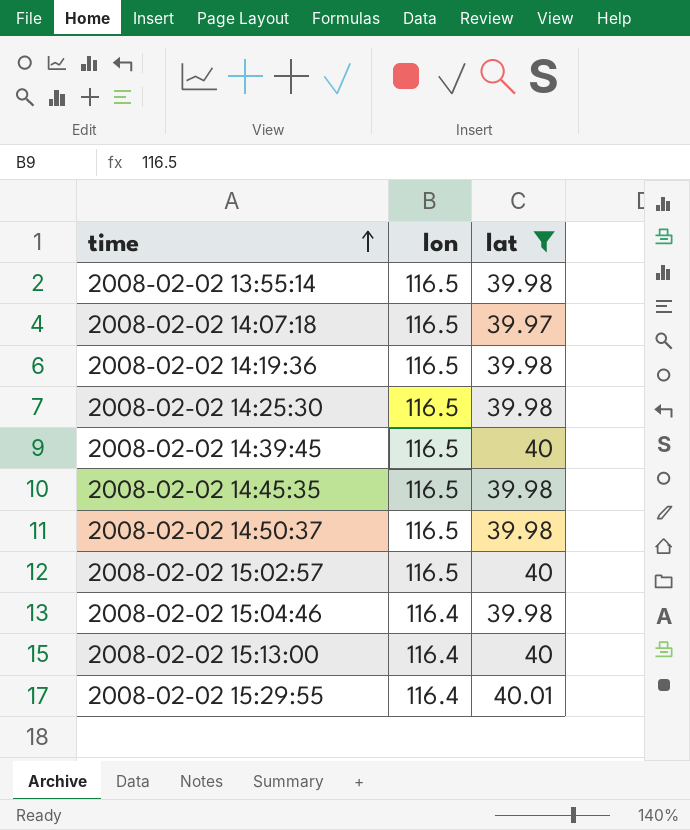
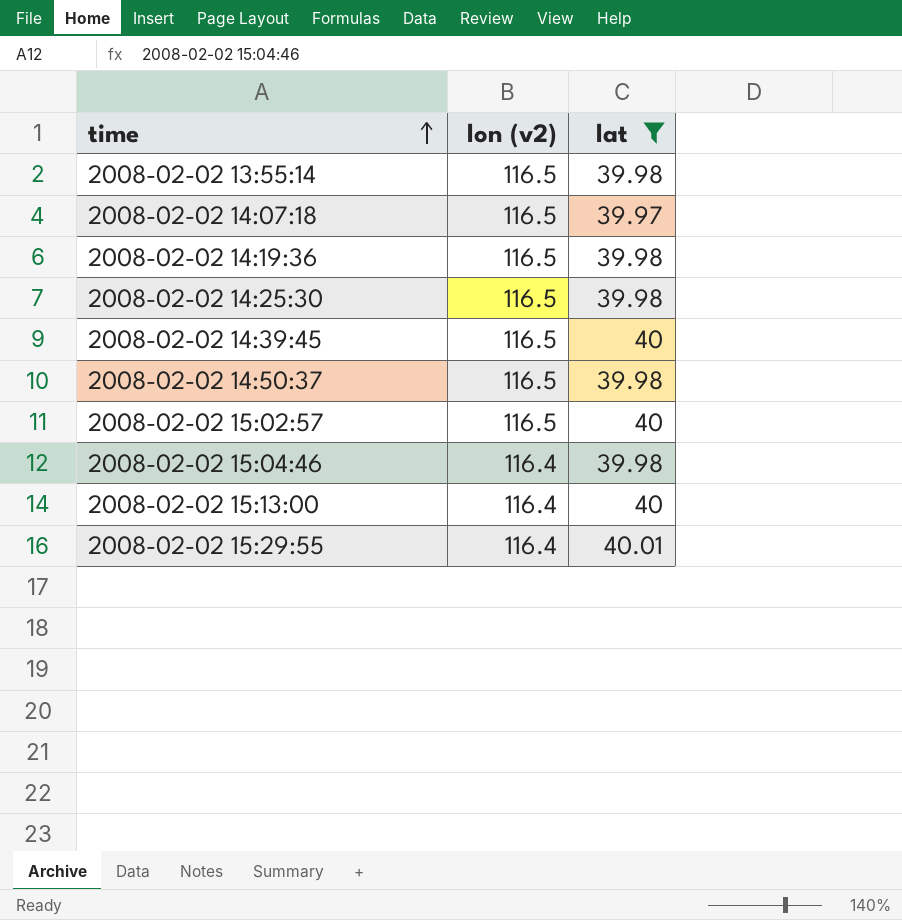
column name: lon -> lon (v2)
row 2008-02-02 14:45:35: 116.5 | 39.98 -> none

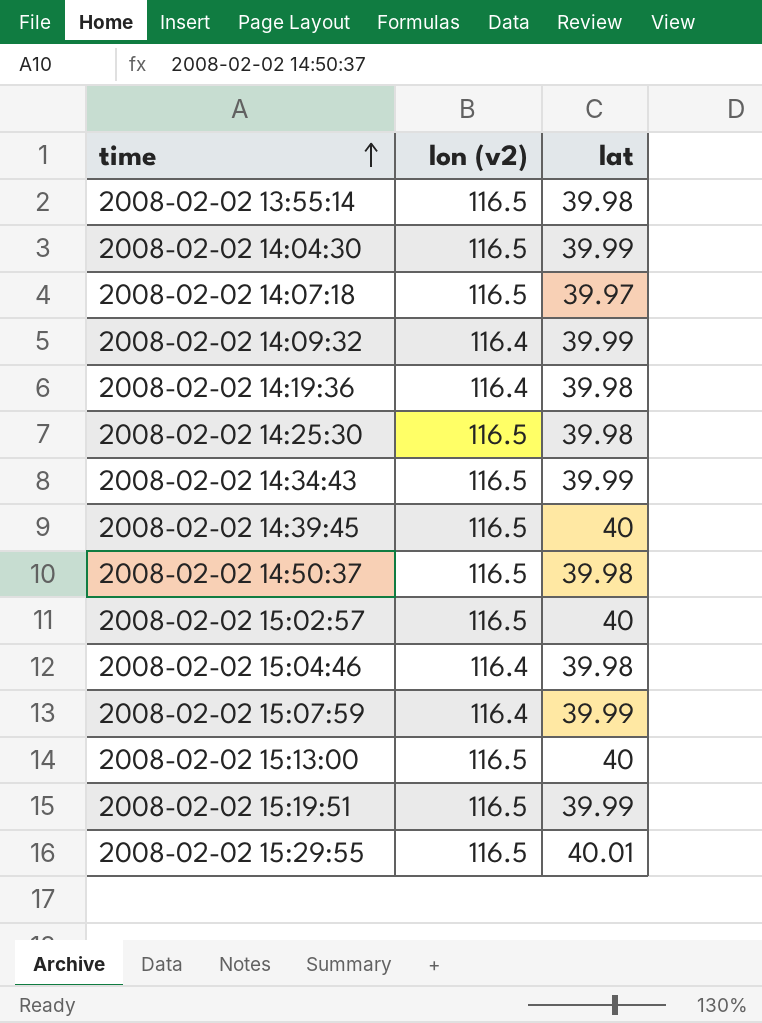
filter: lat != 39.99 -> none
2008-02-02 14:19:36 | lon (v2): 116.5 -> 116.4
2008-02-02 15:13:00 | lon (v2): 116.4 -> 116.5
2008-02-02 15:29:55 | lon (v2): 116.4 -> 116.5

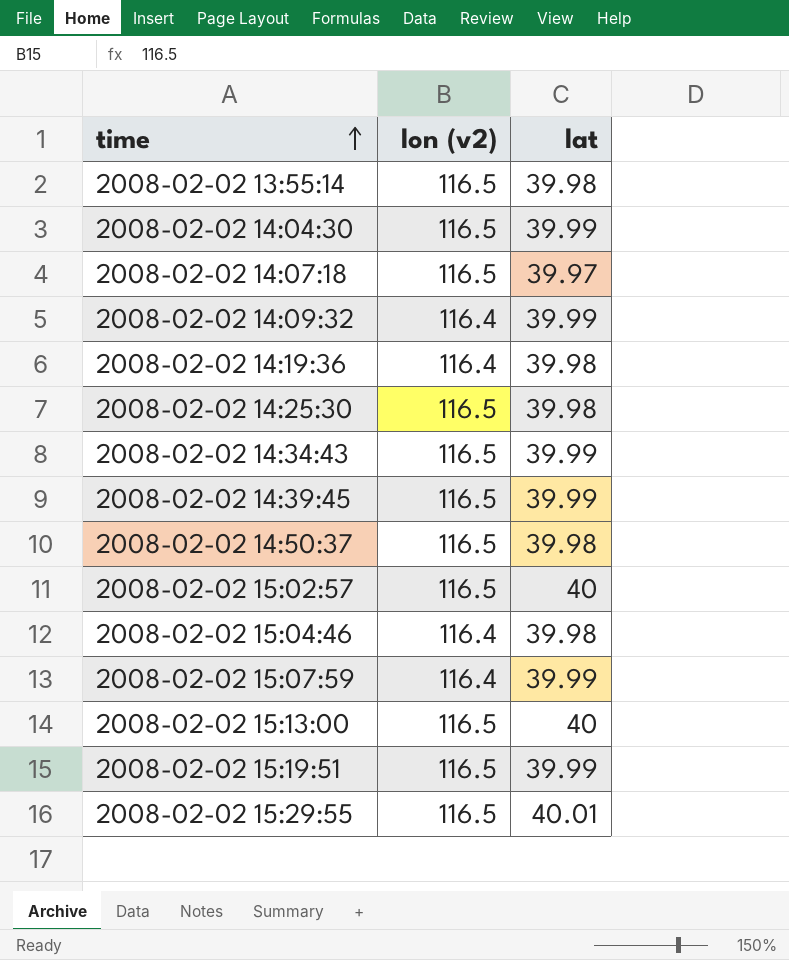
2008-02-02 14:39:45 | lat: 40 -> 39.99

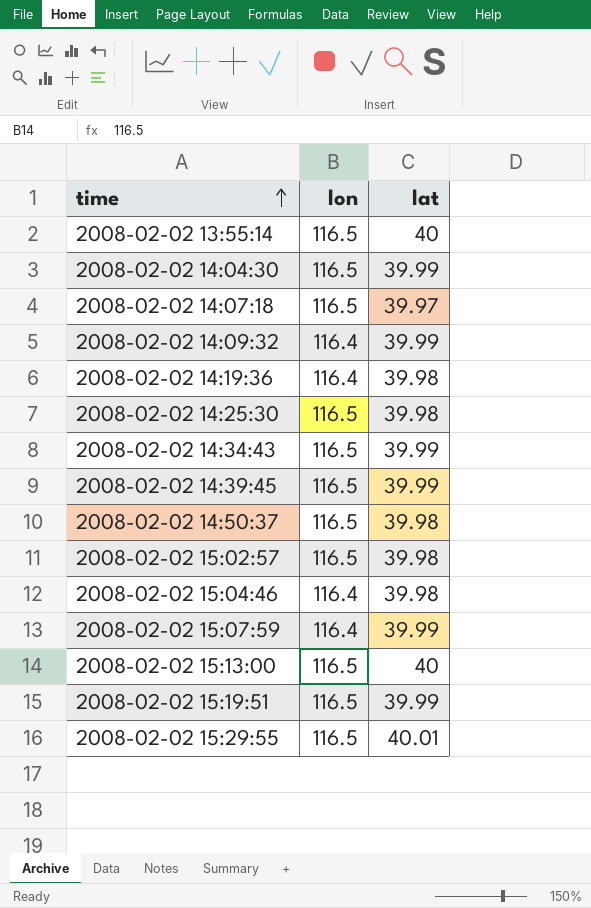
column name: lon (v2) -> lon
2008-02-02 13:55:14 | lat: 39.98 -> 40
2008-02-02 15:02:57 | lat: 40 -> 39.98

